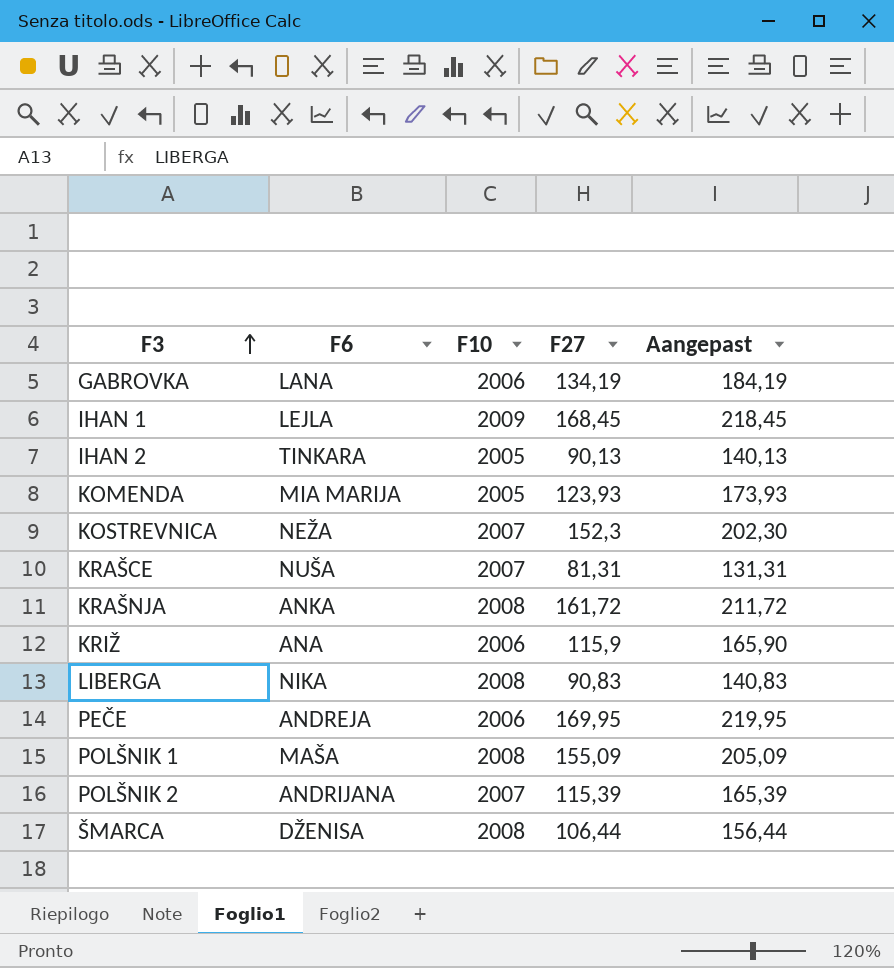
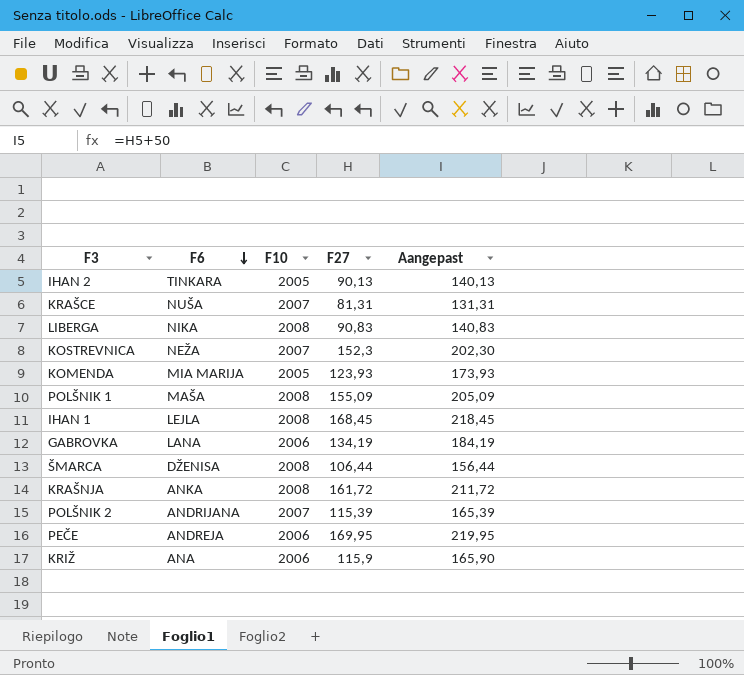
row order: F3 ascending -> F6 descending
IHAN 1 | F10: 2009 -> 2008

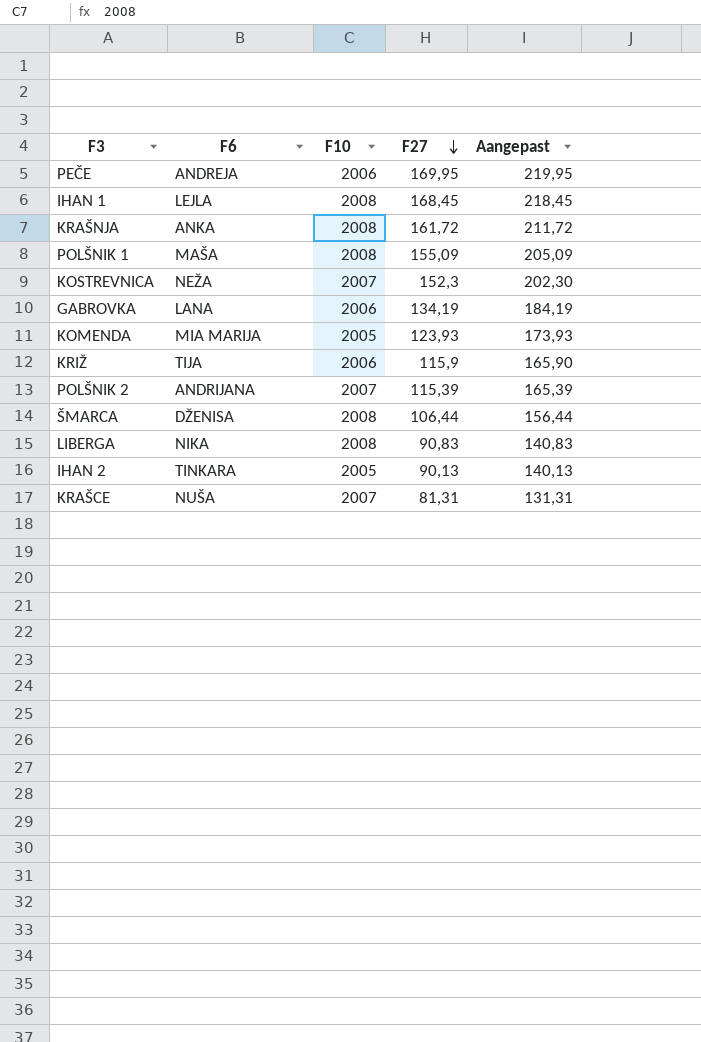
row order: F6 descending -> F27 descending
KRIŽ | F6: ANA -> TIJA

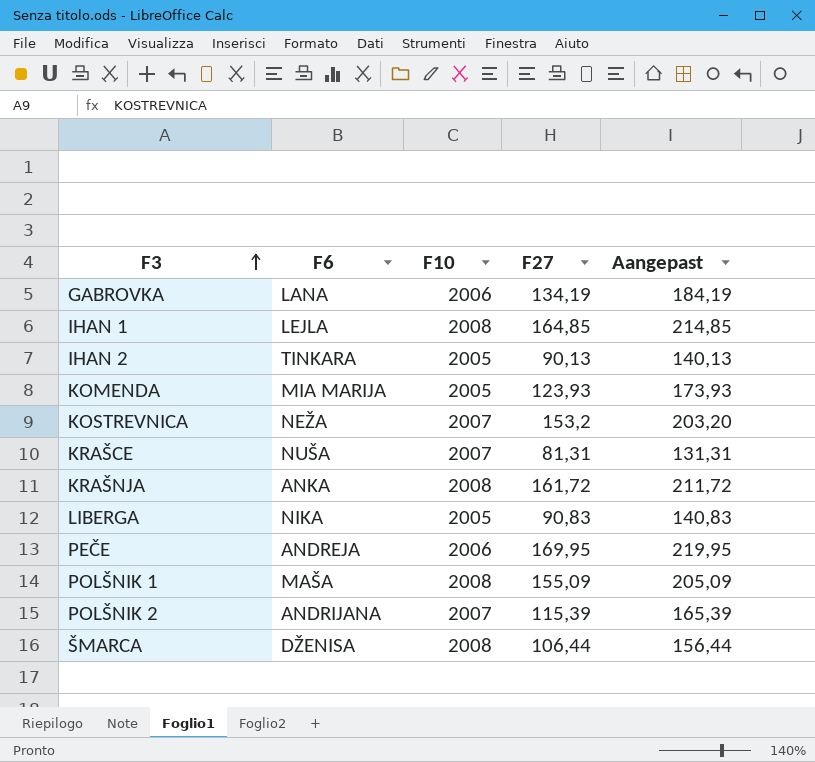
row order: F27 descending -> F3 ascending
row KRIŽ: TIJA | 2006 | 115,9 | 165,90 -> none
IHAN 1 | F27: 168,45 -> 164,85
IHAN 1 | Aangepast: 218,45 -> 214,85
KOSTREVNICA | F27: 152,3 -> 153,2
KOSTREVNICA | Aangepast: 202,30 -> 203,20
LIBERGA | F10: 2008 -> 2005

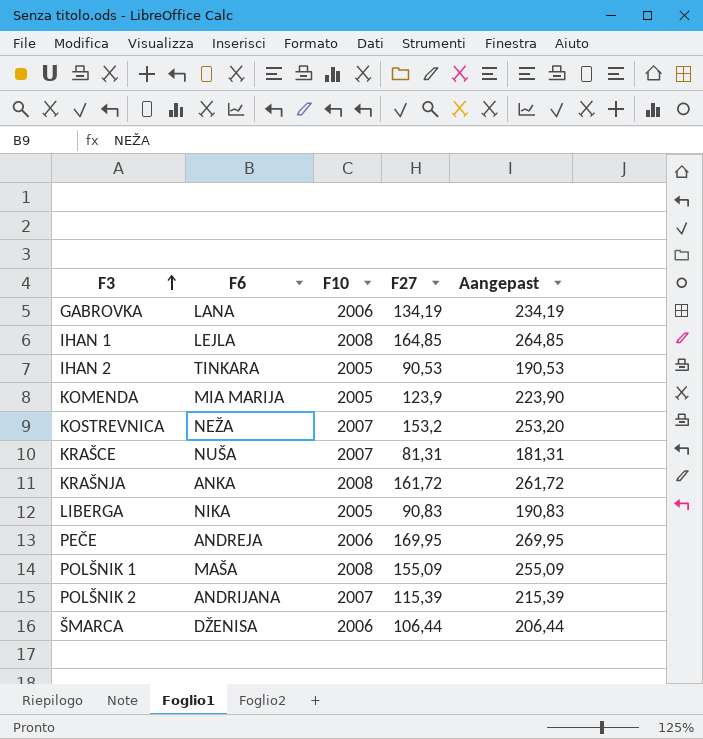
column Aangepast | formula: [F27] + 50 -> [F27] + 100
IHAN 2 | F27: 90,13 -> 90,53
KOMENDA | F27: 123,93 -> 123,9
ŠMARCA | F10: 2008 -> 2006

